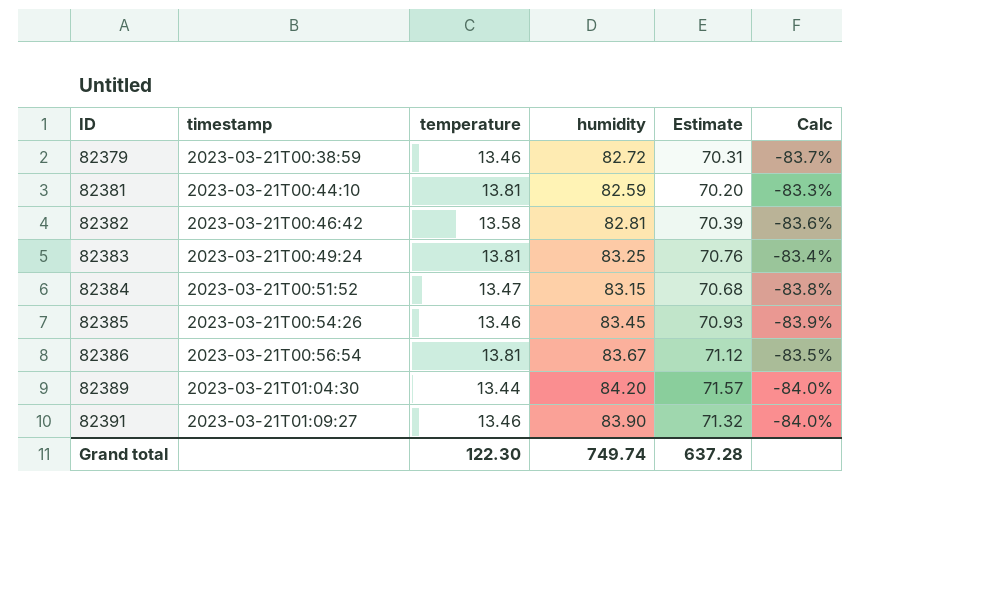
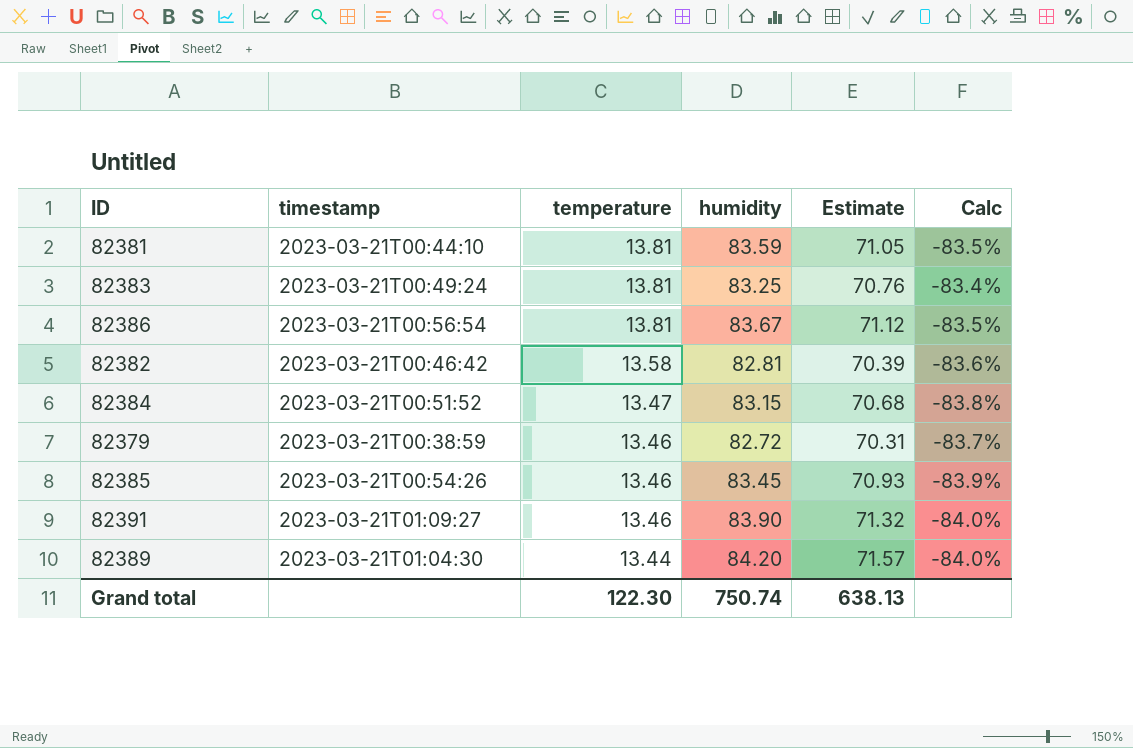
row order: ID ascending -> temperature descending
82381 | humidity: 82.59 -> 83.59
82381 | Estimate: 70.20 -> 71.05
82381 | Calc: -83.3% -> -83.5%
Grand total | humidity: 749.74 -> 750.74
Grand total | Estimate: 637.28 -> 638.13

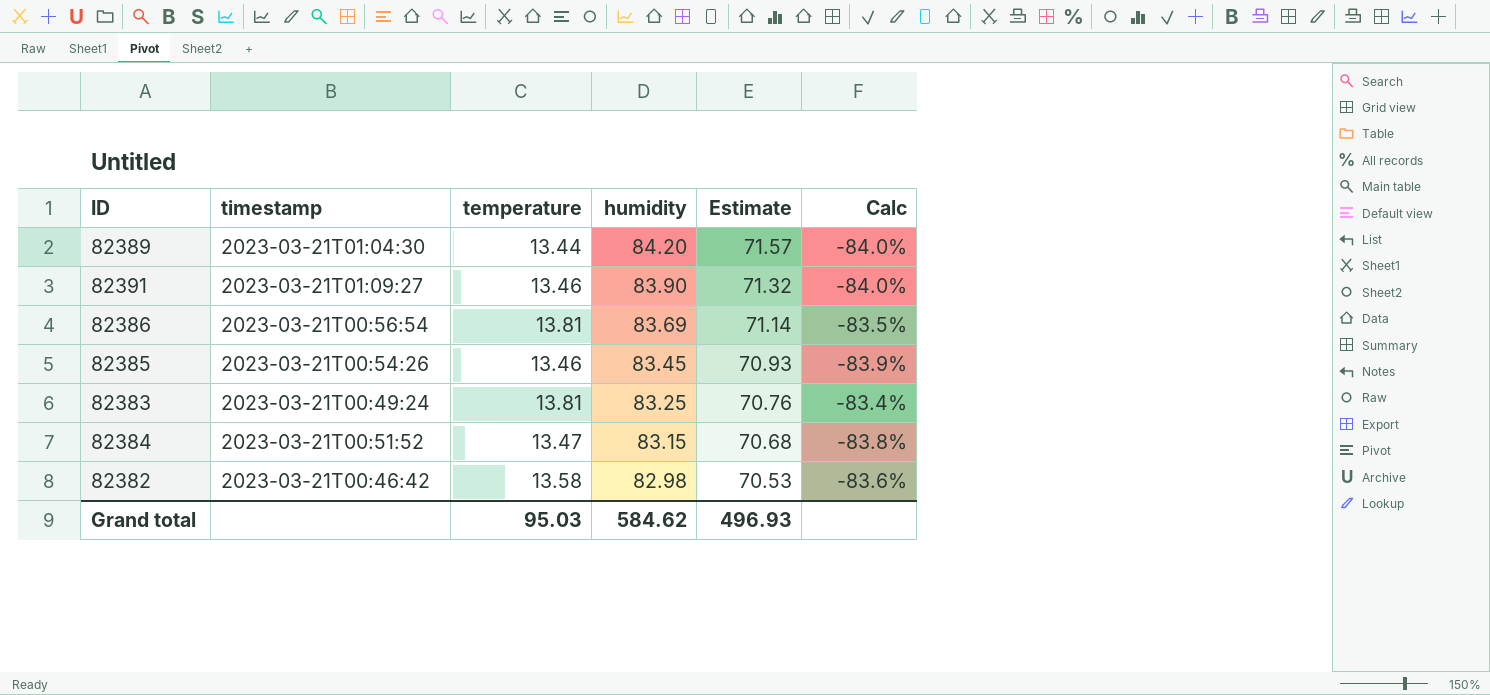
row order: temperature descending -> humidity descending
row 82381: 2023-03-21T00:44:10 | 13.81 | 83.59 | 71.05 | -83.5% -> none
row 82379: 2023-03-21T00:38:59 | 13.46 | 82.72 | 70.31 | -83.7% -> none
82386 | humidity: 83.67 -> 83.69
82386 | Estimate: 71.12 -> 71.14
82382 | humidity: 82.81 -> 82.98
82382 | Estimate: 70.39 -> 70.53
Grand total | temperature: 122.30 -> 95.03
Grand total | humidity: 750.74 -> 584.62
Grand total | Estimate: 638.13 -> 496.93

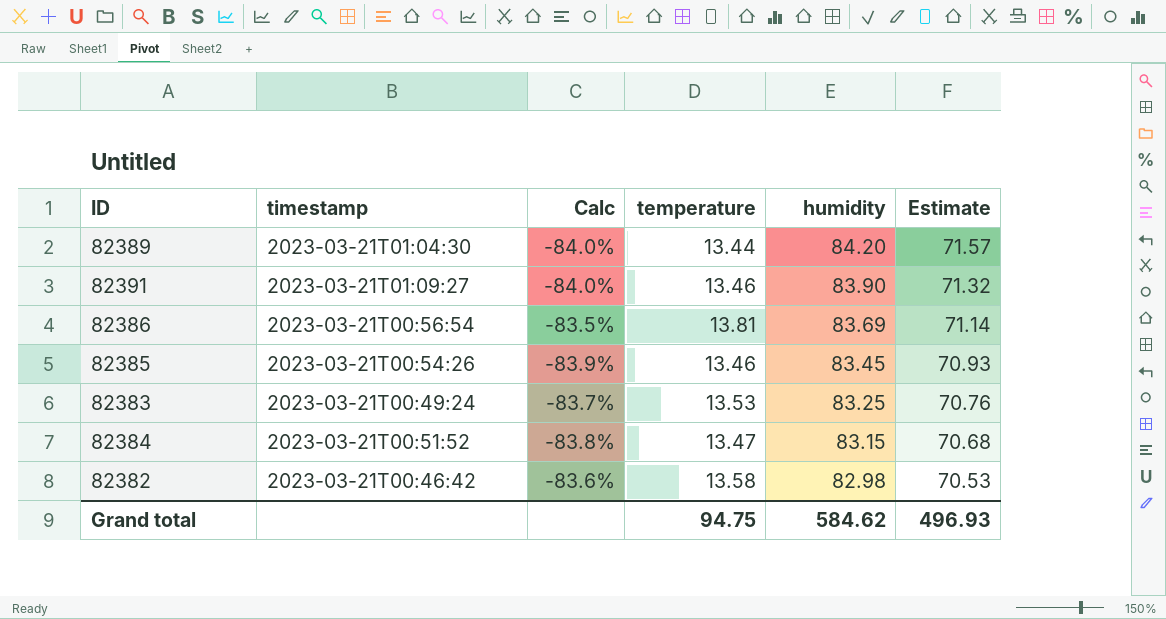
column Calc | position: 6 -> 3
82383 | Calc: -83.4% -> -83.7%
82383 | temperature: 13.81 -> 13.53
Grand total | temperature: 95.03 -> 94.75

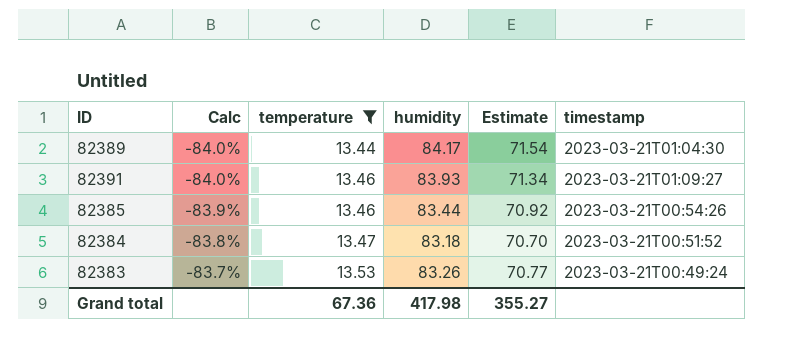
filter: none -> temperature <= 13.53
row order: humidity descending -> Calc ascending
column timestamp | position: 2 -> 6
82389 | humidity: 84.20 -> 84.17
82389 | Estimate: 71.57 -> 71.54
82391 | humidity: 83.90 -> 83.93
82391 | Estimate: 71.32 -> 71.34
82385 | humidity: 83.45 -> 83.44
82385 | Estimate: 70.93 -> 70.92
82384 | humidity: 83.15 -> 83.18
82384 | Estimate: 70.68 -> 70.70
82383 | humidity: 83.25 -> 83.26
82383 | Estimate: 70.76 -> 70.77
Grand total | temperature: 94.75 -> 67.36
Grand total | humidity: 584.62 -> 417.98
Grand total | Estimate: 496.93 -> 355.27

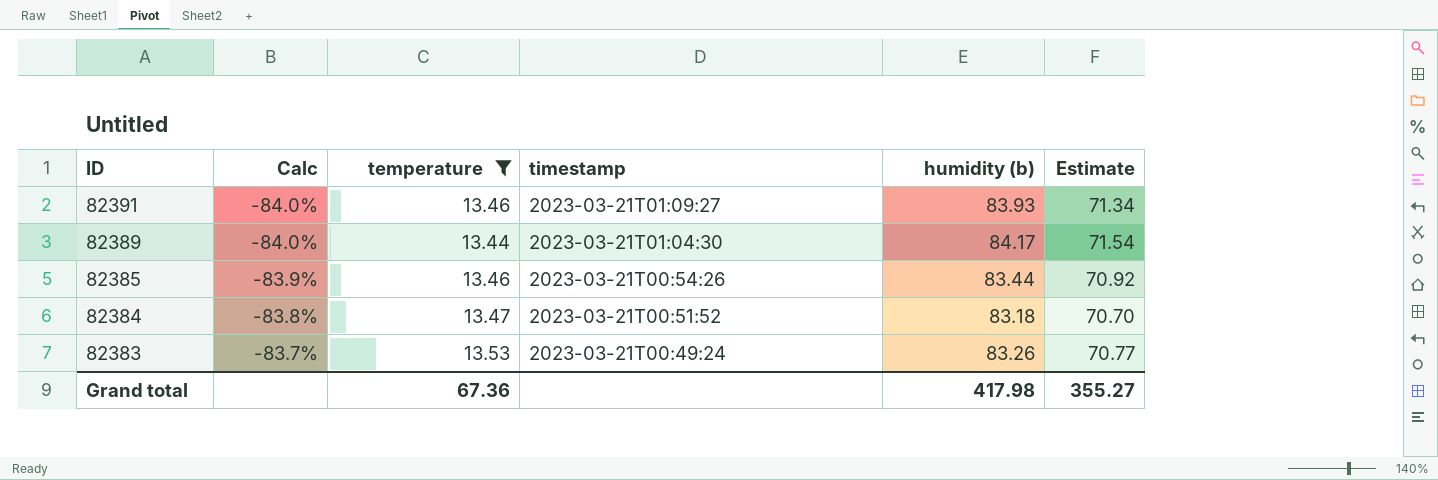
row order: Calc ascending -> ID descending
column timestamp | position: 6 -> 4
column name: humidity -> humidity (b)

